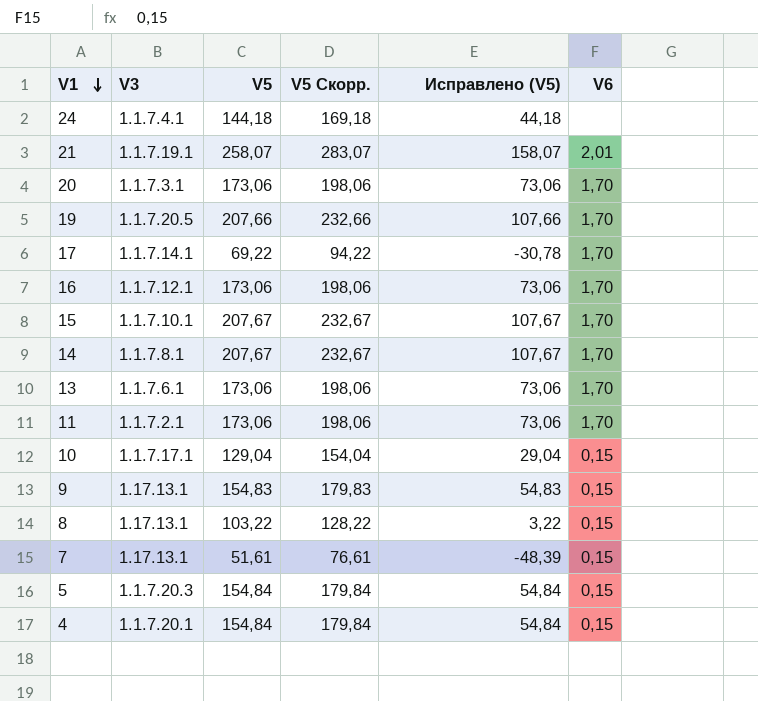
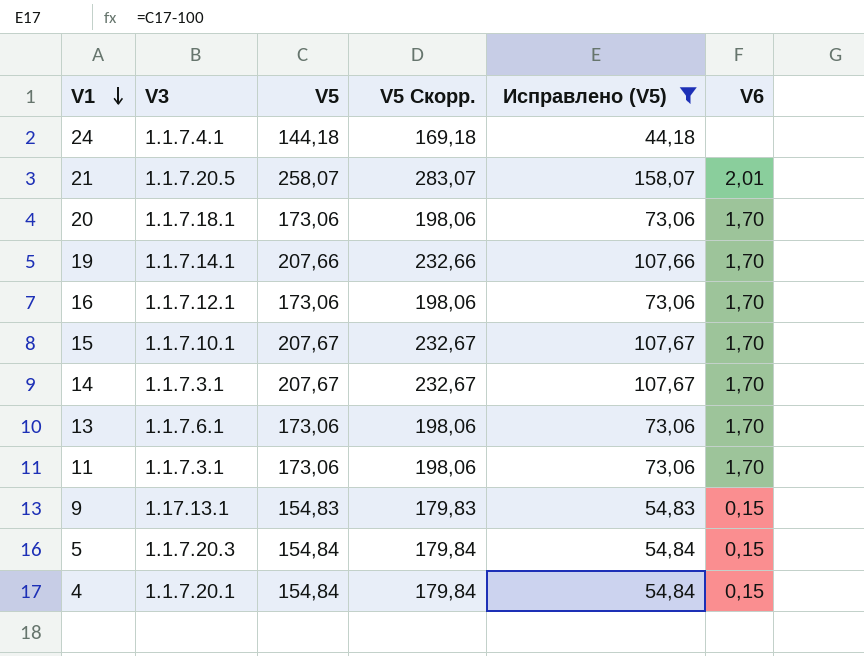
filter: none -> Исправлено (V5) >= 44,18
21 | V3: 1.1.7.19.1 -> 1.1.7.20.5
20 | V3: 1.1.7.3.1 -> 1.1.7.18.1
19 | V3: 1.1.7.20.5 -> 1.1.7.14.1
14 | V3: 1.1.7.8.1 -> 1.1.7.3.1
11 | V3: 1.1.7.2.1 -> 1.1.7.3.1

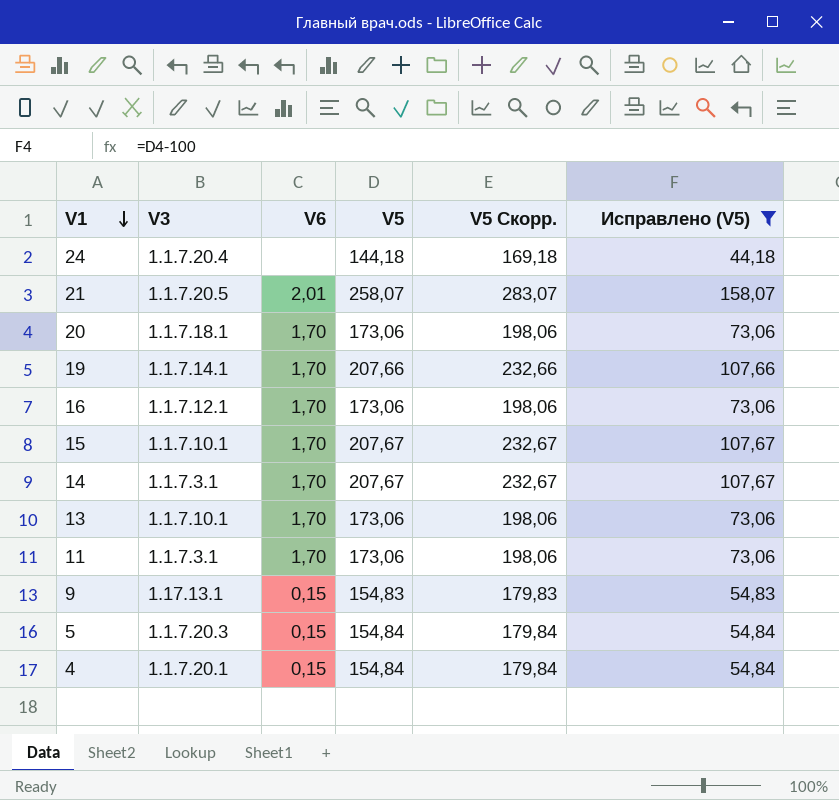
column V6 | position: 6 -> 3
24 | V3: 1.1.7.4.1 -> 1.1.7.20.4
13 | V3: 1.1.7.6.1 -> 1.1.7.10.1

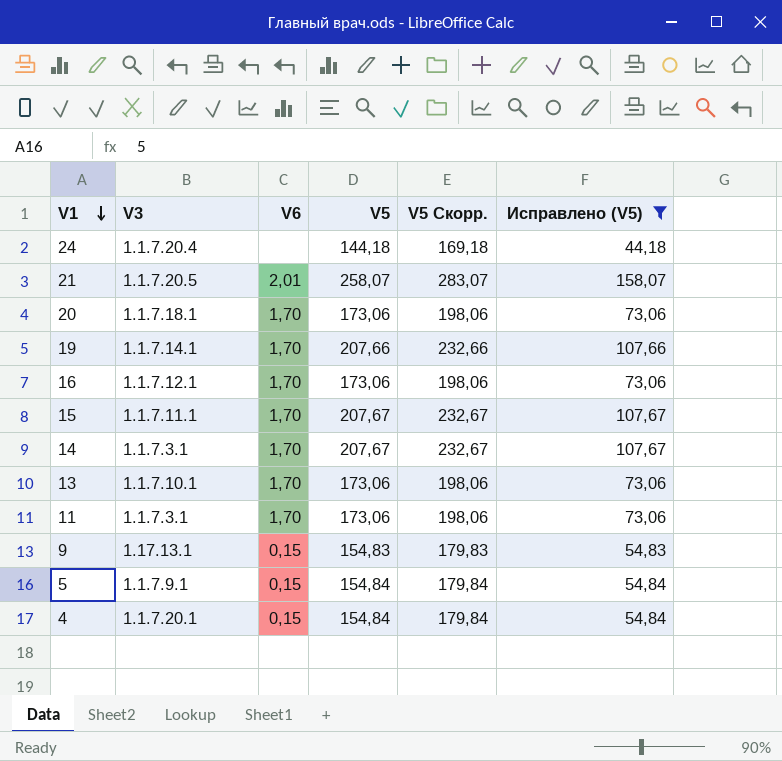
15 | V3: 1.1.7.10.1 -> 1.1.7.11.1
5 | V3: 1.1.7.20.3 -> 1.1.7.9.1

